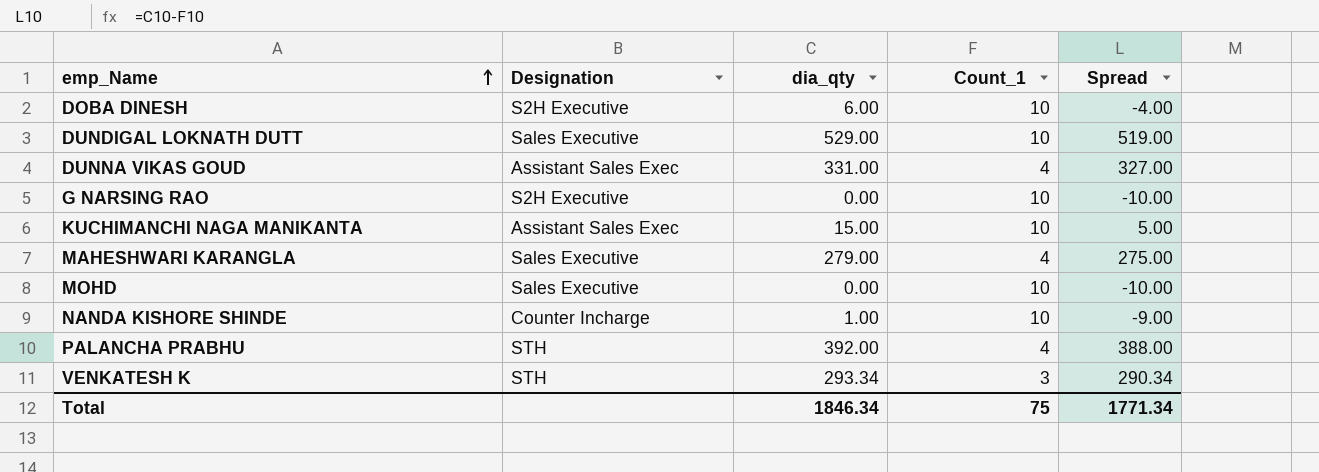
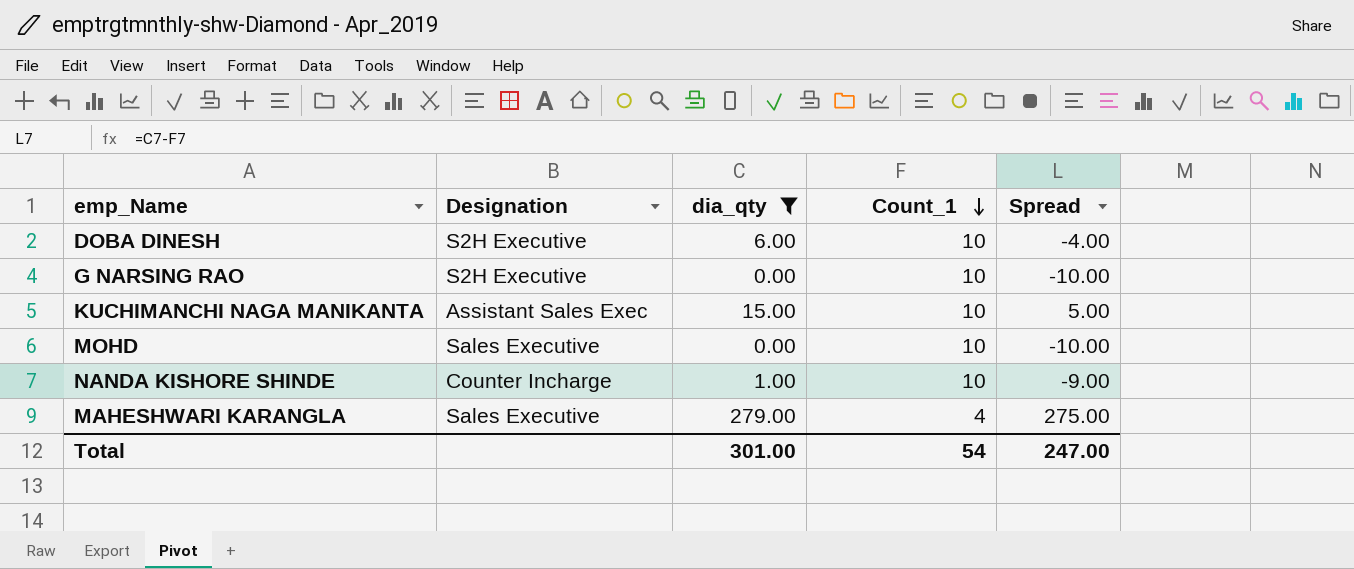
filter: none -> dia_qty <= 279.00
row order: emp_Name ascending -> Count_1 descending
Total | dia_qty: 1846.34 -> 301.00
Total | Count_1: 75 -> 54
Total | Spread: 1771.34 -> 247.00

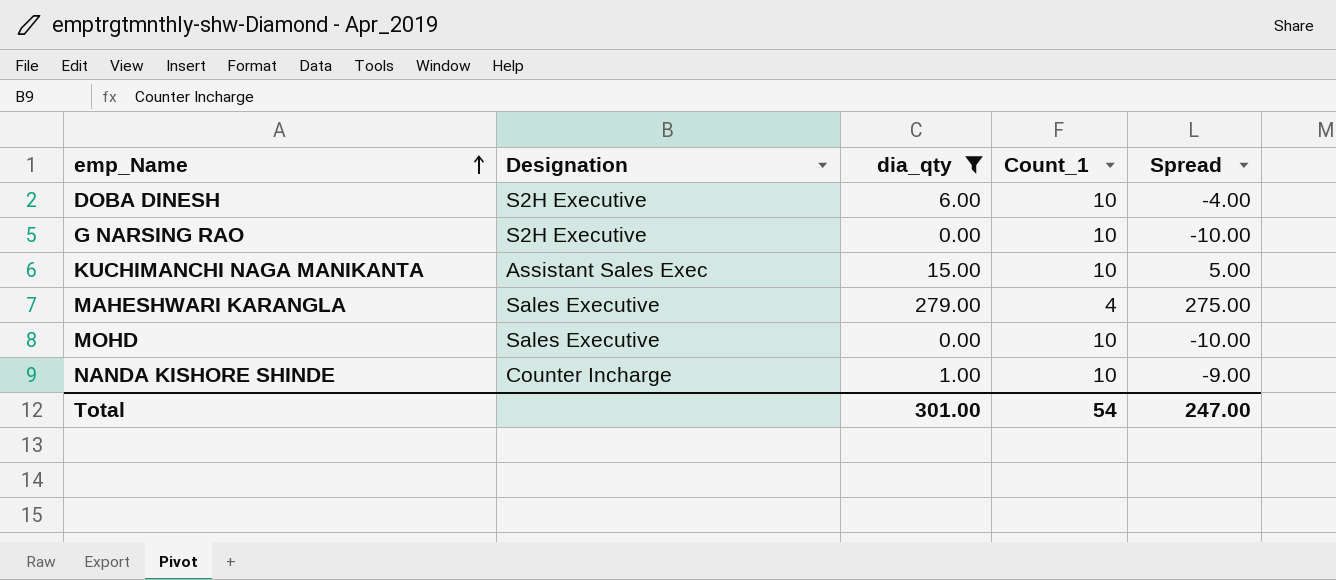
row order: Count_1 descending -> emp_Name ascending

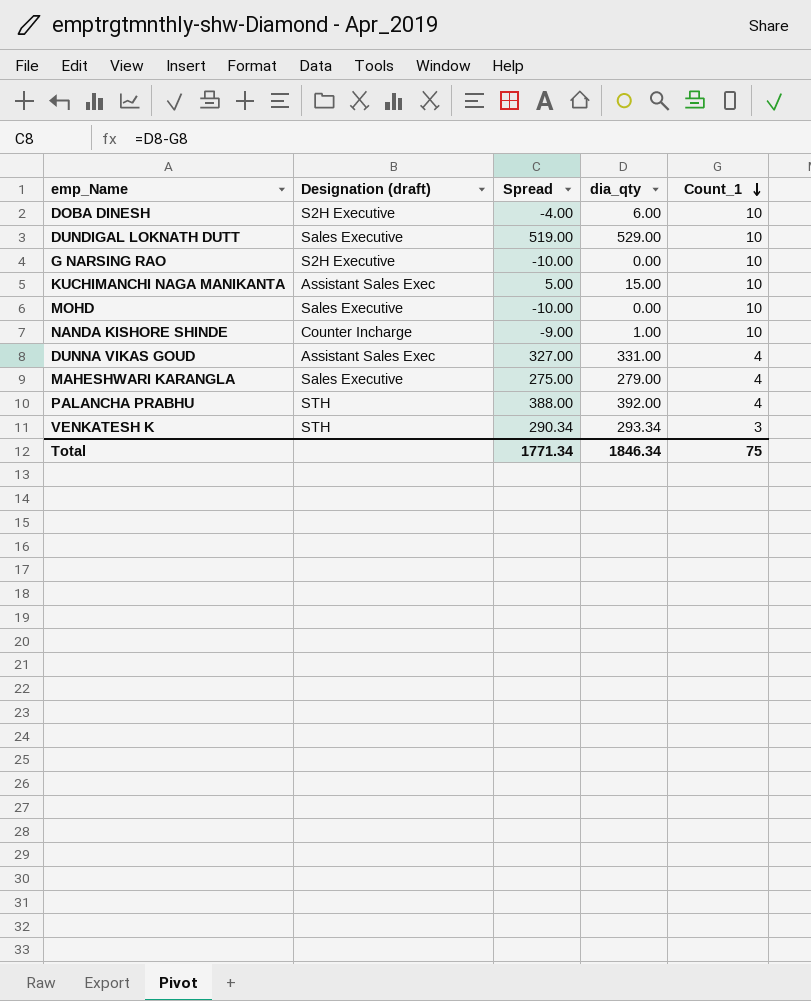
filter: dia_qty <= 279.00 -> none
row order: emp_Name ascending -> Count_1 descending
column name: Designation -> Designation (draft)
column Spread | position: 5 -> 3
Total | Spread: 247.00 -> 1771.34
Total | dia_qty: 301.00 -> 1846.34
Total | Count_1: 54 -> 75

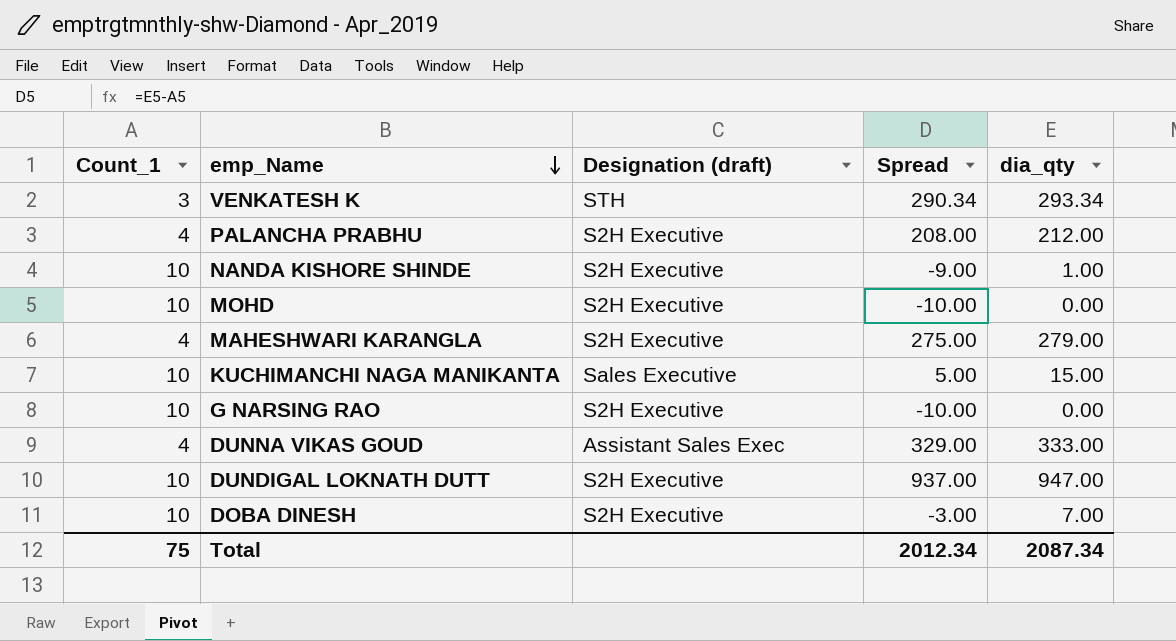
row order: Count_1 descending -> emp_Name descending
column Count_1 | position: 5 -> 1
PALANCHA PRABHU | Designation (draft): STH -> S2H Executive
PALANCHA PRABHU | Spread: 388.00 -> 208.00
PALANCHA PRABHU | dia_qty: 392.00 -> 212.00
NANDA KISHORE SHINDE | Designation (draft): Counter Incharge -> S2H Executive
MOHD | Designation (draft): Sales Executive -> S2H Executive
MAHESHWARI KARANGLA | Designation (draft): Sales Executive -> S2H Executive
KUCHIMANCHI NAGA MANIKANTA | Designation (draft): Assistant Sales Exec -> Sales Executive
DUNNA VIKAS GOUD | Spread: 327.00 -> 329.00
DUNNA VIKAS GOUD | dia_qty: 331.00 -> 333.00
DUNDIGAL LOKNATH DUTT | Designation (draft): Sales Executive -> S2H Executive
DUNDIGAL LOKNATH DUTT | Spread: 519.00 -> 937.00
DUNDIGAL LOKNATH DUTT | dia_qty: 529.00 -> 947.00
DOBA DINESH | Spread: -4.00 -> -3.00
DOBA DINESH | dia_qty: 6.00 -> 7.00
Total | Spread: 1771.34 -> 2012.34
Total | dia_qty: 1846.34 -> 2087.34

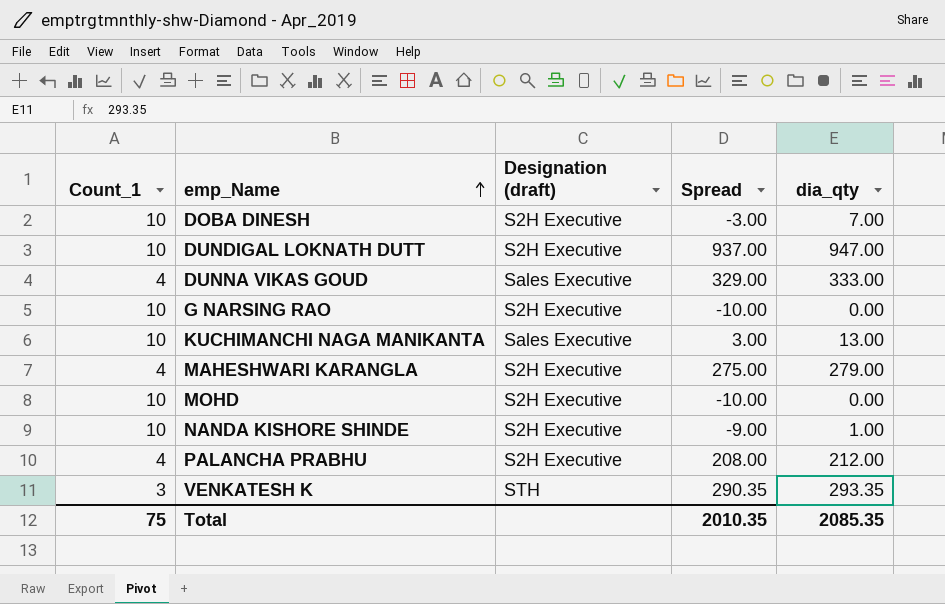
row order: emp_Name descending -> emp_Name ascending
DUNNA VIKAS GOUD | Designation (draft): Assistant Sales Exec -> Sales Executive
KUCHIMANCHI NAGA MANIKANTA | Spread: 5.00 -> 3.00
KUCHIMANCHI NAGA MANIKANTA | dia_qty: 15.00 -> 13.00
VENKATESH K | Spread: 290.34 -> 290.35
VENKATESH K | dia_qty: 293.34 -> 293.35
Total | Spread: 2012.34 -> 2010.35
Total | dia_qty: 2087.34 -> 2085.35

